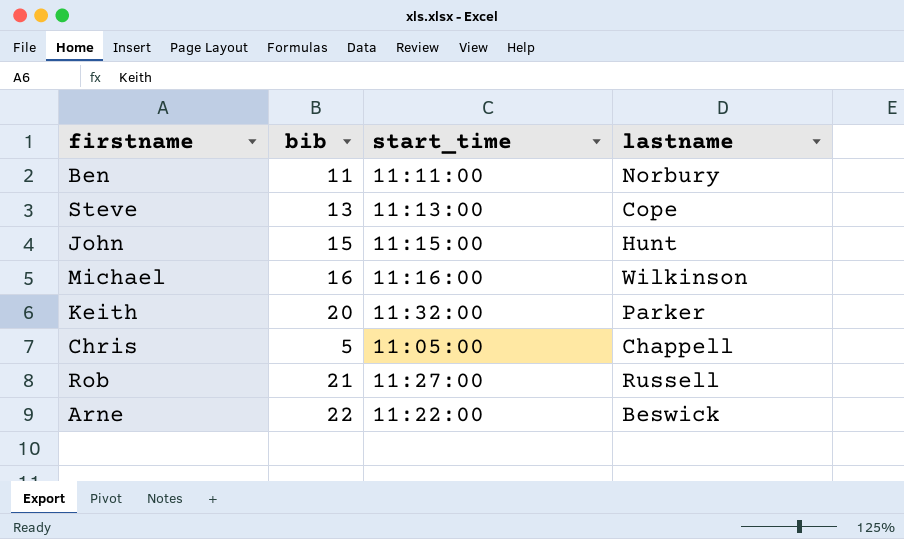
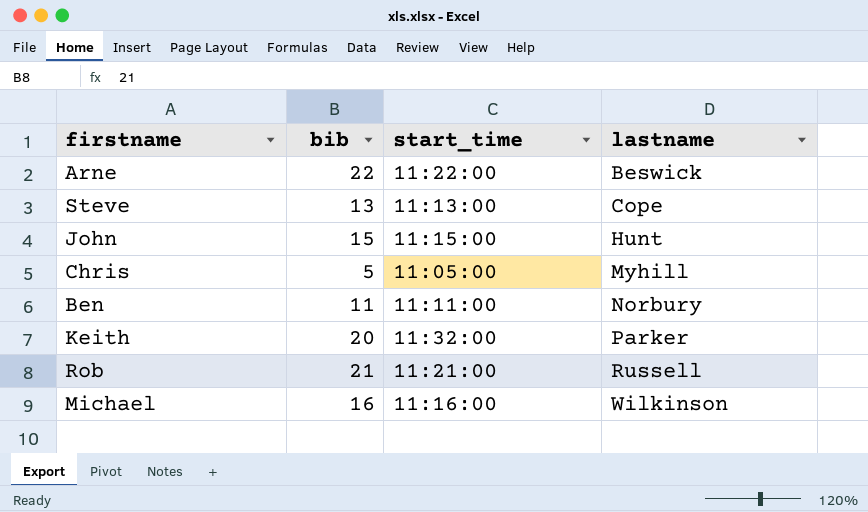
row order: none -> lastname ascending
Chris | lastname: Chappell -> Myhill
Rob | start_time: 11:27:00 -> 11:21:00

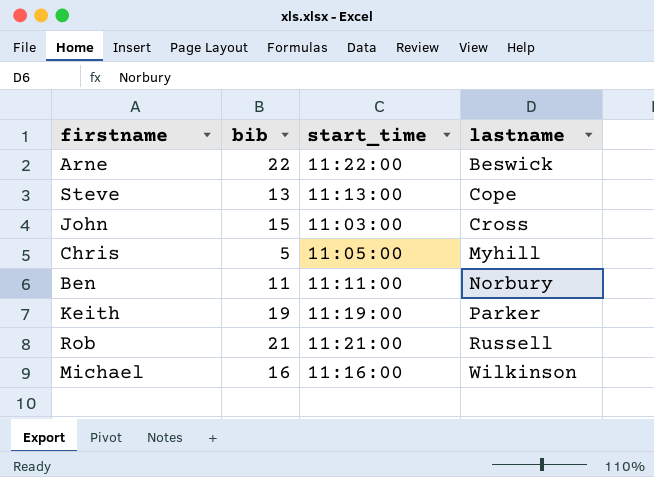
John | start_time: 11:15:00 -> 11:03:00
John | lastname: Hunt -> Cross
Keith | bib: 20 -> 19
Keith | start_time: 11:32:00 -> 11:19:00

